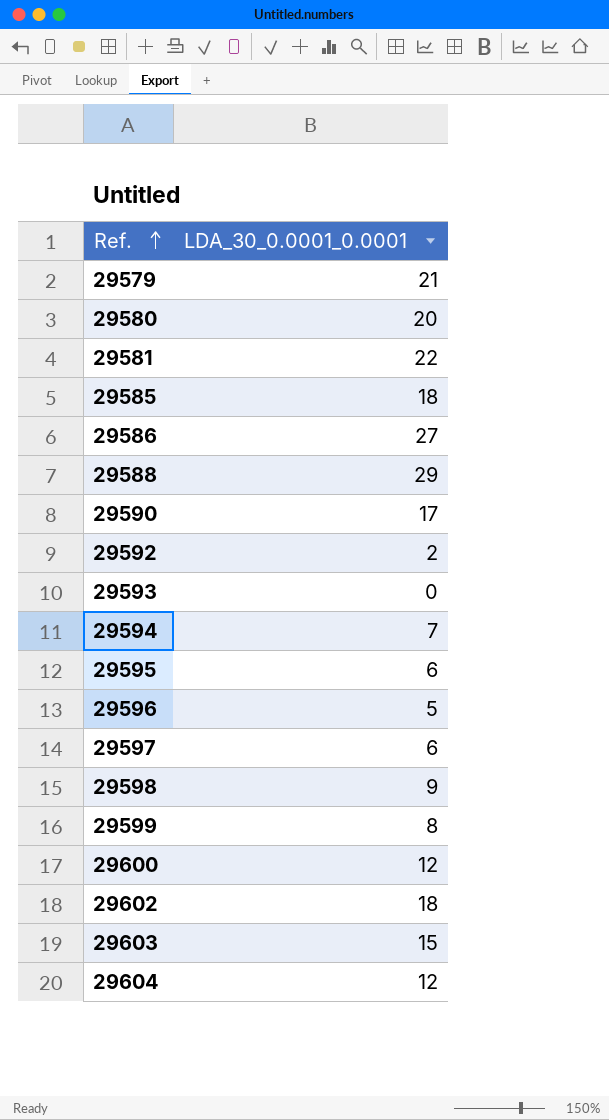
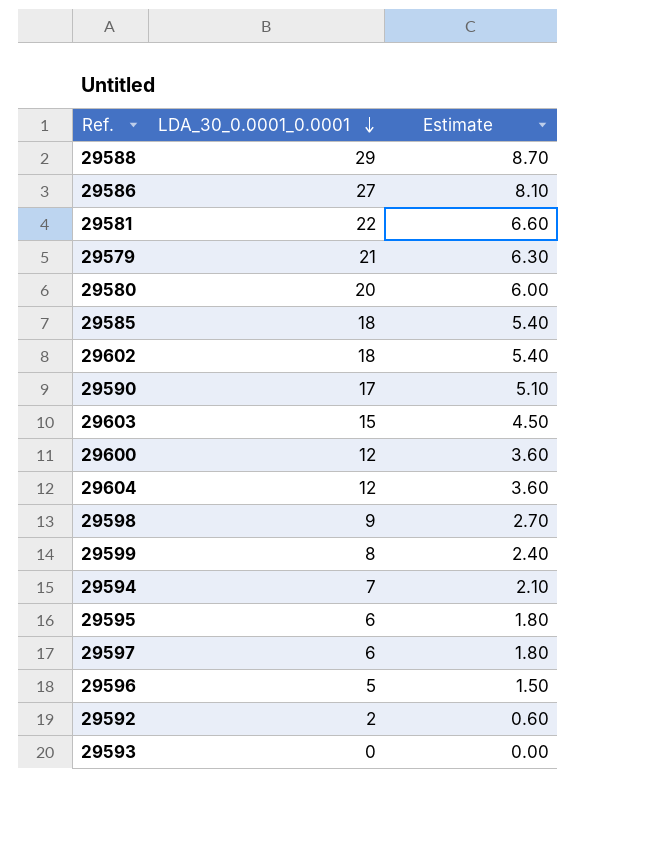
row order: Ref. ascending -> LDA_30_0.0001_0.0001 descending
column Estimate | formula: none -> [LDA_30_0.0001_0.0001] * 0.3

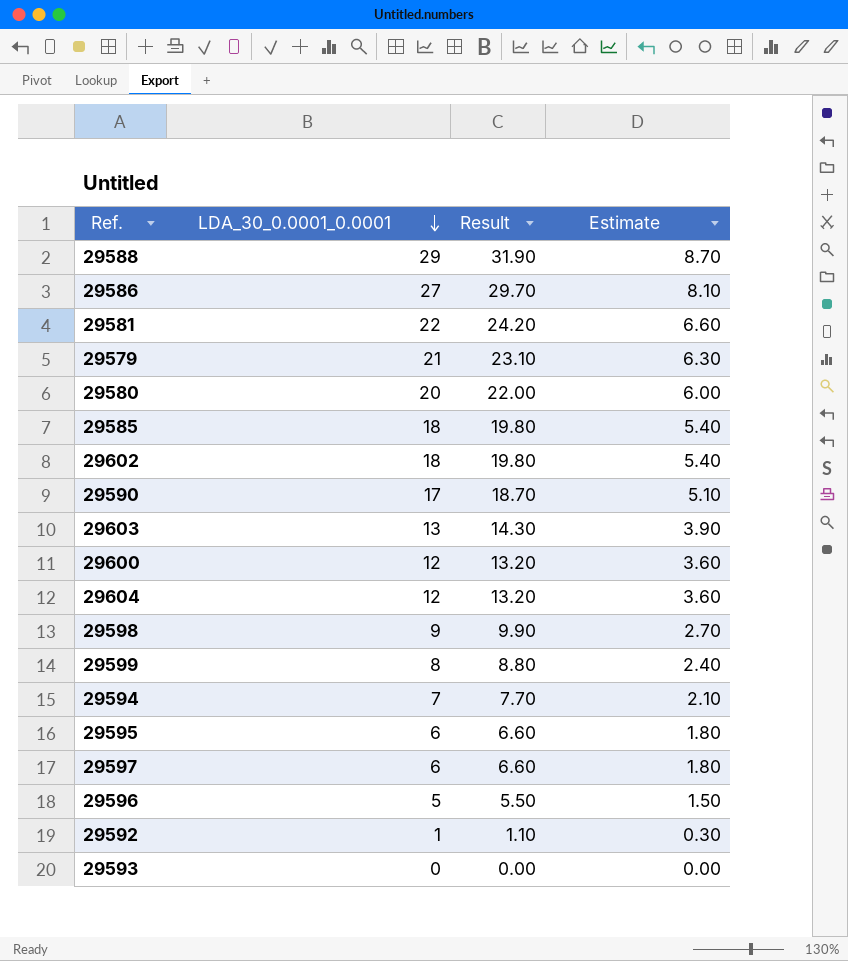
column Result | formula: none -> [LDA_30_0.0001_0.0001] * 1.1
29603 | LDA_30_0.0001_0.0001: 15 -> 13
29603 | Estimate: 4.50 -> 3.90
29592 | LDA_30_0.0001_0.0001: 2 -> 1
29592 | Estimate: 0.60 -> 0.30

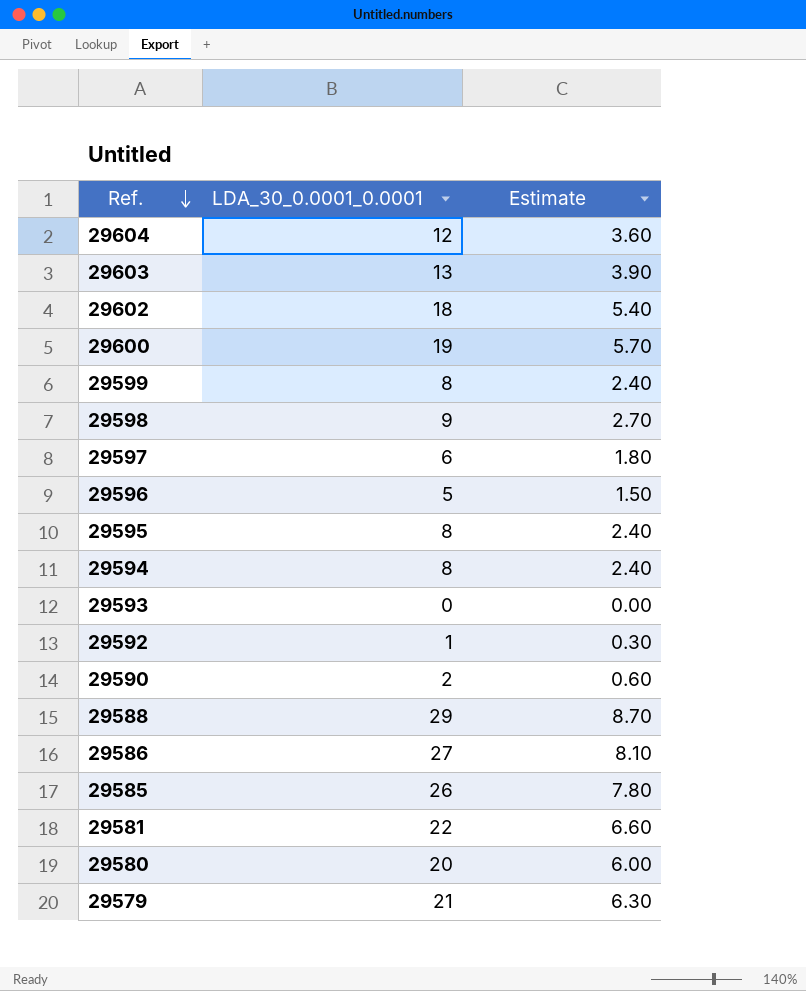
row order: LDA_30_0.0001_0.0001 descending -> Ref. descending
column Result | formula: [LDA_30_0.0001_0.0001] * 1.1 -> none
29600 | LDA_30_0.0001_0.0001: 12 -> 19
29600 | Estimate: 3.60 -> 5.70
29595 | LDA_30_0.0001_0.0001: 6 -> 8
29595 | Estimate: 1.80 -> 2.40
29594 | LDA_30_0.0001_0.0001: 7 -> 8
29594 | Estimate: 2.10 -> 2.40
29590 | LDA_30_0.0001_0.0001: 17 -> 2
29590 | Estimate: 5.10 -> 0.60
29585 | LDA_30_0.0001_0.0001: 18 -> 26
29585 | Estimate: 5.40 -> 7.80

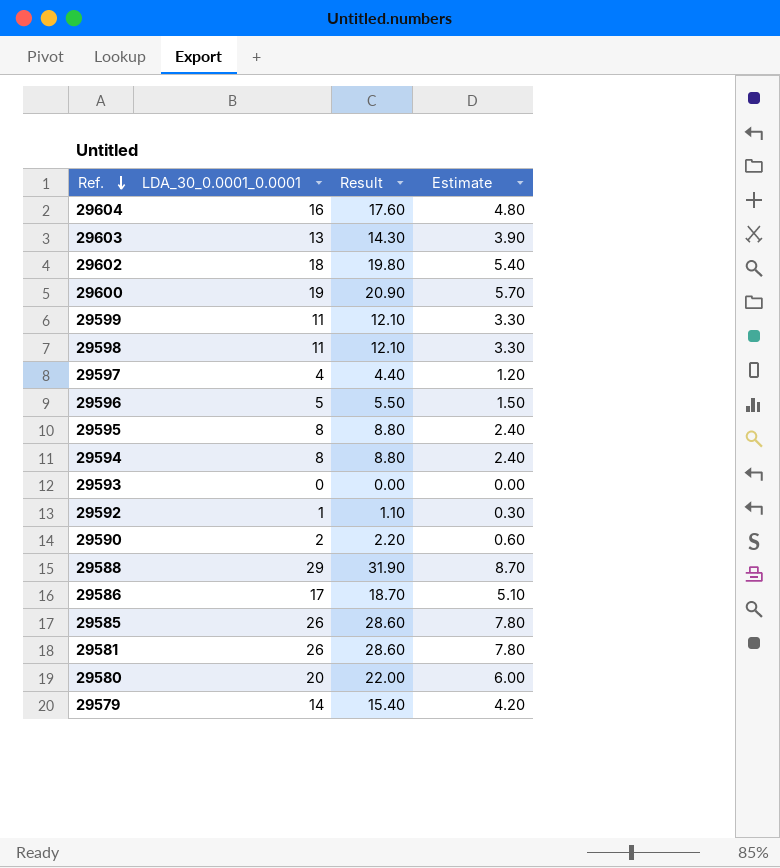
column Result | formula: none -> [LDA_30_0.0001_0.0001] * 1.1
29604 | LDA_30_0.0001_0.0001: 12 -> 16
29604 | Estimate: 3.60 -> 4.80
29599 | LDA_30_0.0001_0.0001: 8 -> 11
29599 | Estimate: 2.40 -> 3.30
29598 | LDA_30_0.0001_0.0001: 9 -> 11
29598 | Estimate: 2.70 -> 3.30
29597 | LDA_30_0.0001_0.0001: 6 -> 4
29597 | Estimate: 1.80 -> 1.20
29586 | LDA_30_0.0001_0.0001: 27 -> 17
29586 | Estimate: 8.10 -> 5.10
29581 | LDA_30_0.0001_0.0001: 22 -> 26
29581 | Estimate: 6.60 -> 7.80
29579 | LDA_30_0.0001_0.0001: 21 -> 14
29579 | Estimate: 6.30 -> 4.20

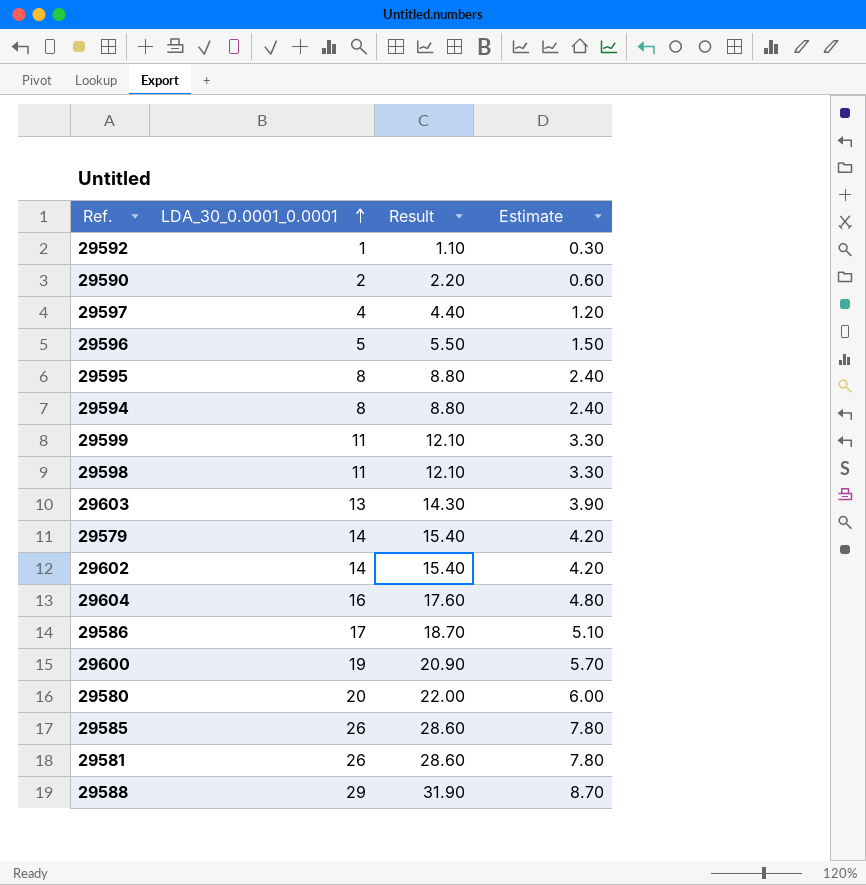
row order: Ref. descending -> LDA_30_0.0001_0.0001 ascending
row 29593: 0 | 0.00 | 0.00 -> none
29602 | LDA_30_0.0001_0.0001: 18 -> 14
29602 | Result: 19.80 -> 15.40
29602 | Estimate: 5.40 -> 4.20

